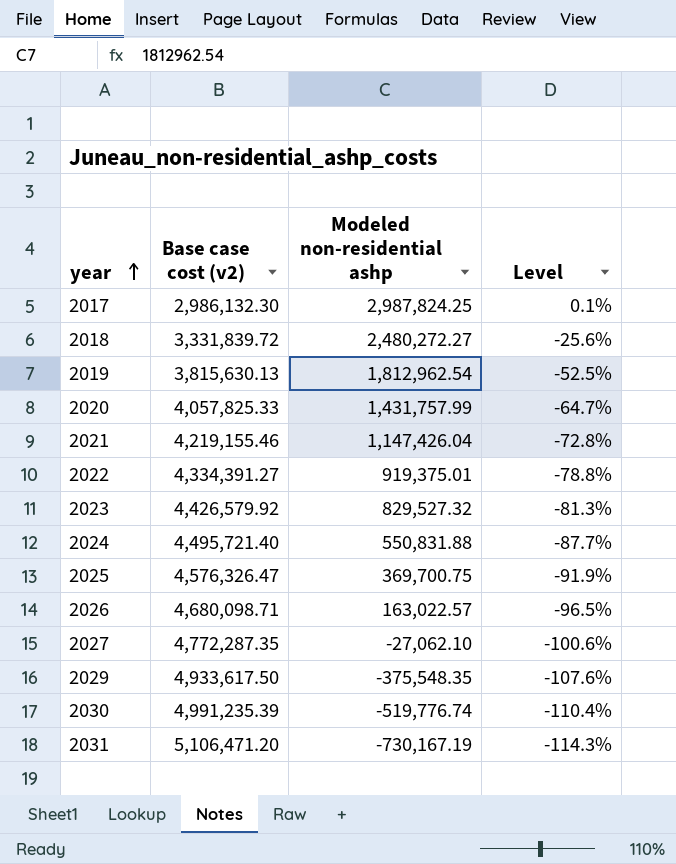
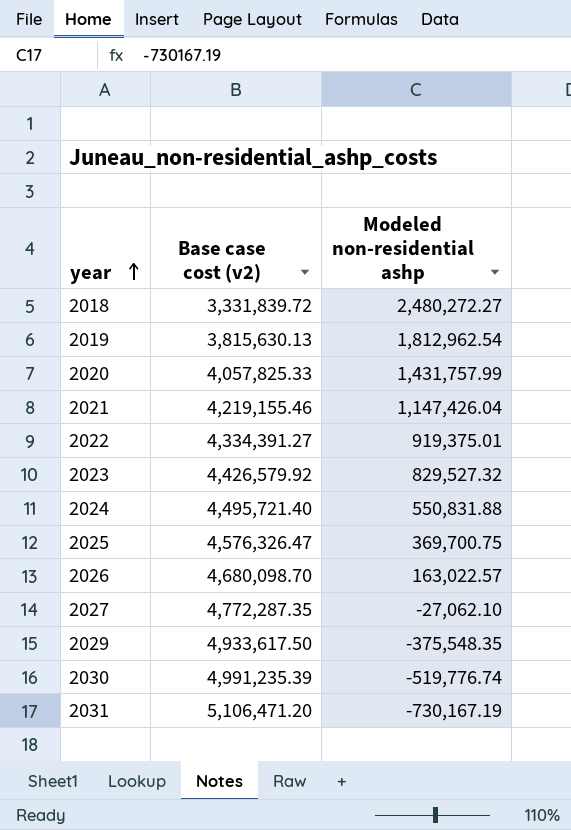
column Level | formula: ([Modeled non-residential ashp] - [Base case cost (v2)]) / [Base case cost (v2)] -> none
row 2017: 2,986,132.30 | 2,987,824.25 | 0.1% -> none
2026 | Base case cost (v2): 4,680,098.71 -> 4,680,098.70

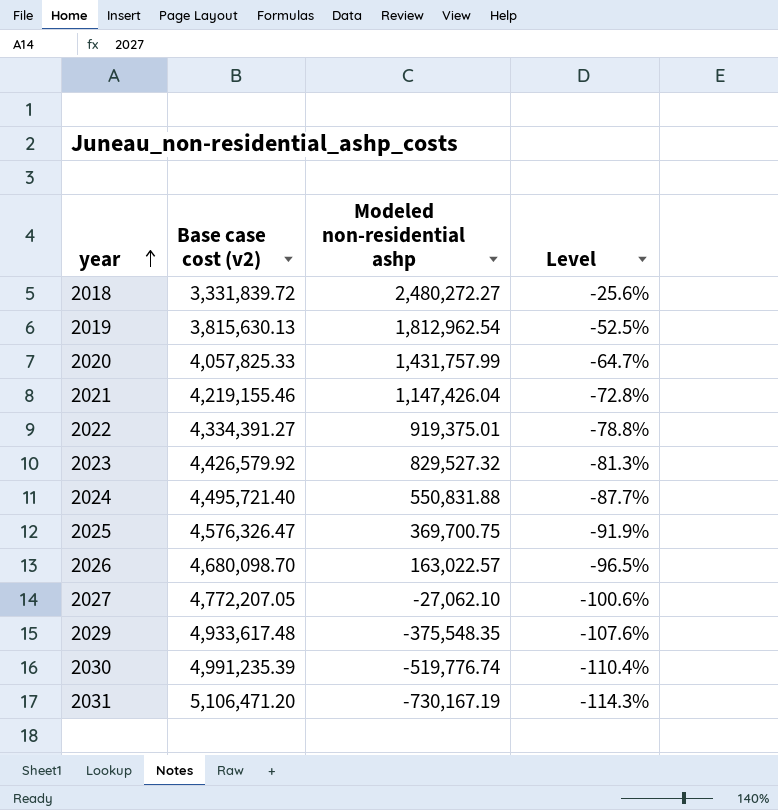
column Level | formula: none -> ([Modeled non-residential ashp] - [Base case cost (v2)]) / [Base case cost (v2)]
2027 | Base case cost (v2): 4,772,287.35 -> 4,772,207.05
2029 | Base case cost (v2): 4,933,617.50 -> 4,933,617.48

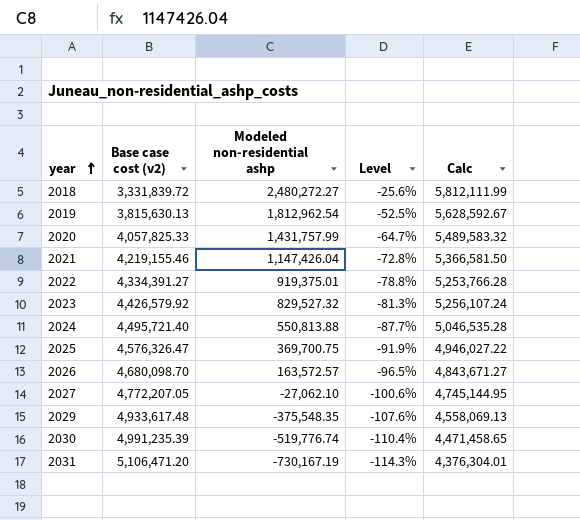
column Calc | formula: none -> [Base case cost (v2)] + [Modeled non-residential ashp]
2024 | Modeled non-residential ashp: 550,831.88 -> 550,813.88
2026 | Modeled non-residential ashp: 163,022.57 -> 163,572.57

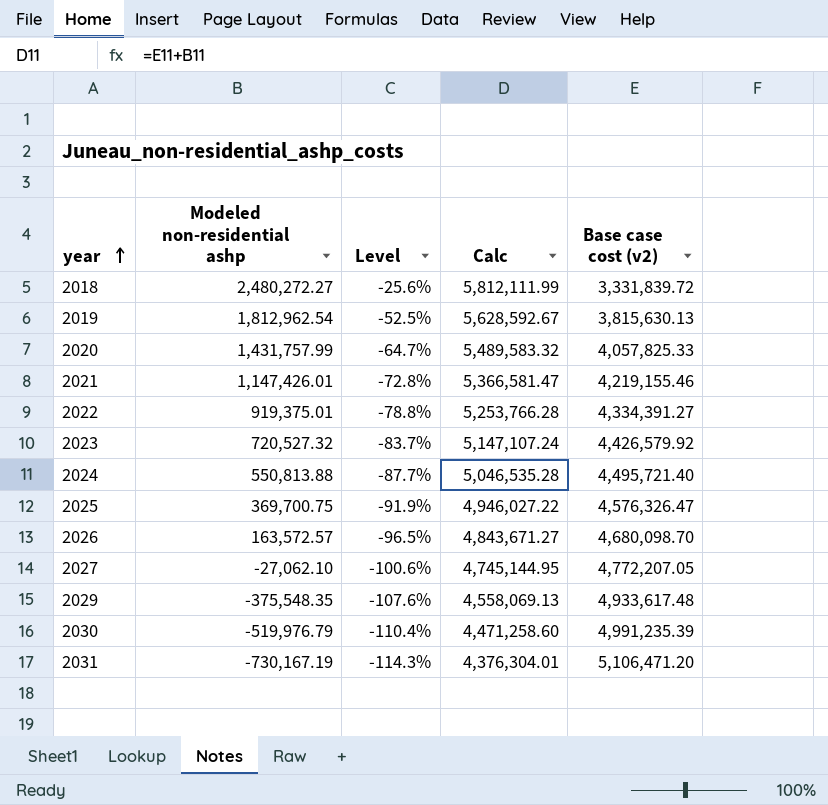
column Base case cost (v2) | position: 2 -> 5
2021 | Modeled non-residential ashp: 1,147,426.04 -> 1,147,426.01
2021 | Calc: 5,366,581.50 -> 5,366,581.47
2023 | Modeled non-residential ashp: 829,527.32 -> 720,527.32
2023 | Level: -81.3% -> -83.7%
2023 | Calc: 5,256,107.24 -> 5,147,107.24
2030 | Modeled non-residential ashp: -519,776.74 -> -519,976.79
2030 | Calc: 4,471,458.65 -> 4,471,258.60

